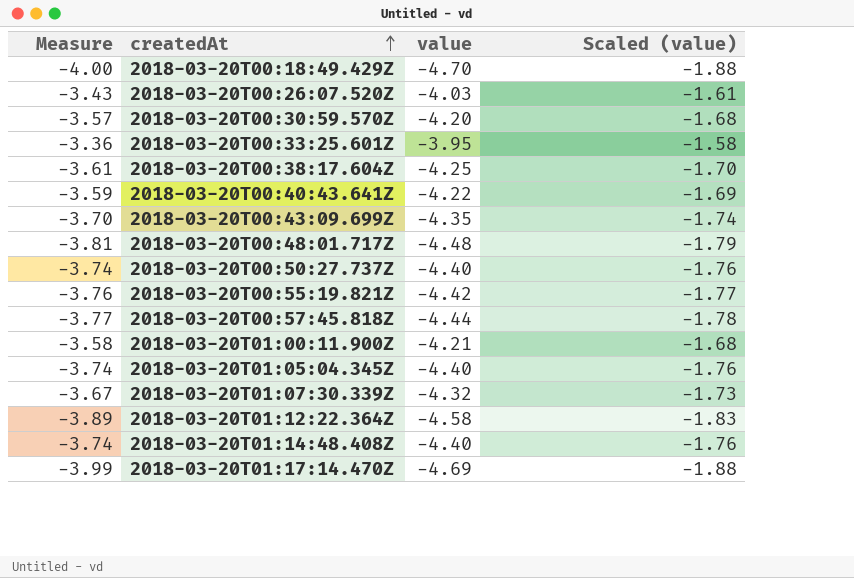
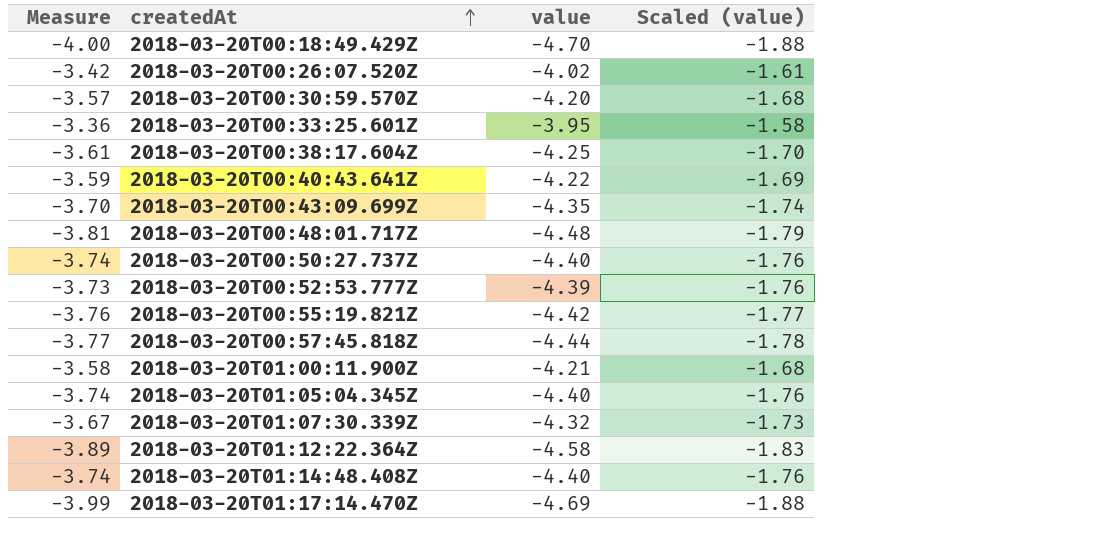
2018-03-20T00:26:07.520Z | Measure: -3.43 -> -3.42
2018-03-20T00:26:07.520Z | value: -4.03 -> -4.02
row 2018-03-20T00:52:53.777Z: none -> -3.73 | -4.39 | -1.76

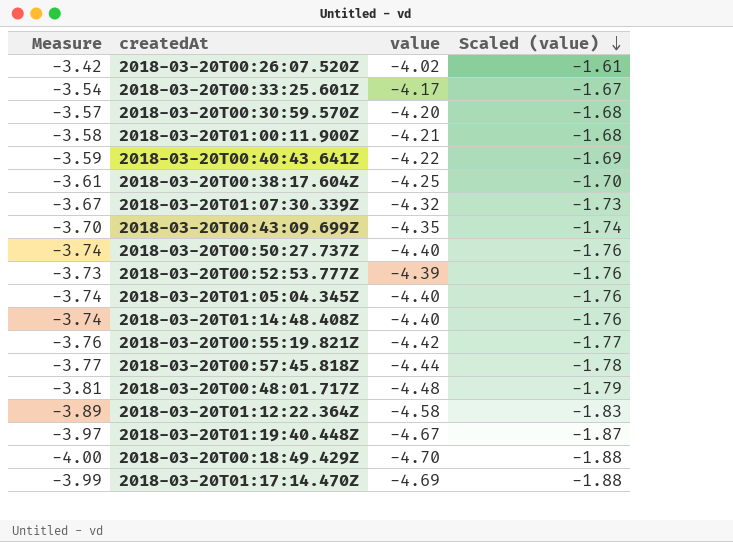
row order: createdAt ascending -> Scaled (value) descending
2018-03-20T00:33:25.601Z | Measure: -3.36 -> -3.54
2018-03-20T00:33:25.601Z | value: -3.95 -> -4.17
2018-03-20T00:33:25.601Z | Scaled (value): -1.58 -> -1.67
row 2018-03-20T01:19:40.448Z: none -> -3.97 | -4.67 | -1.87

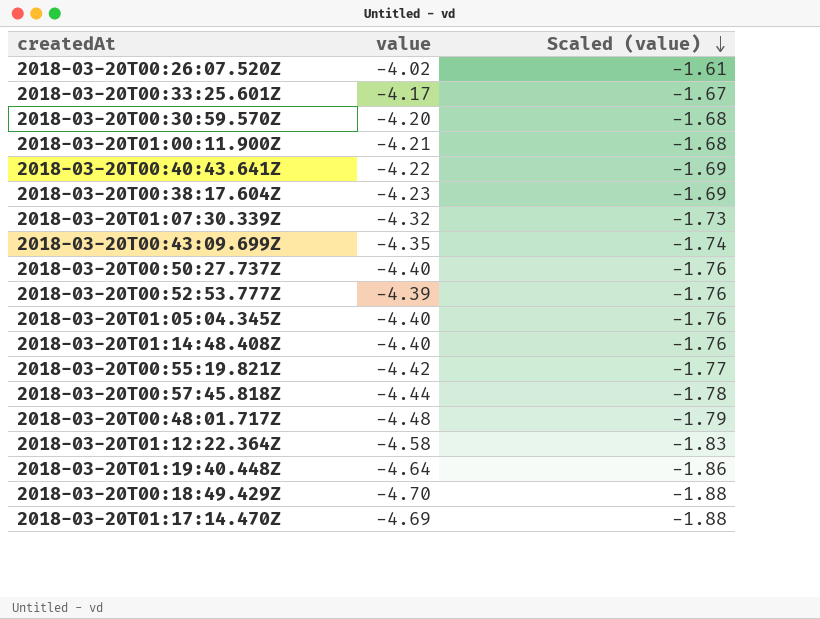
column Measure | formula: [value] * 0.85 -> none
2018-03-20T00:38:17.604Z | value: -4.25 -> -4.23
2018-03-20T00:38:17.604Z | Scaled (value): -1.70 -> -1.69
2018-03-20T01:19:40.448Z | value: -4.67 -> -4.64
2018-03-20T01:19:40.448Z | Scaled (value): -1.87 -> -1.86

